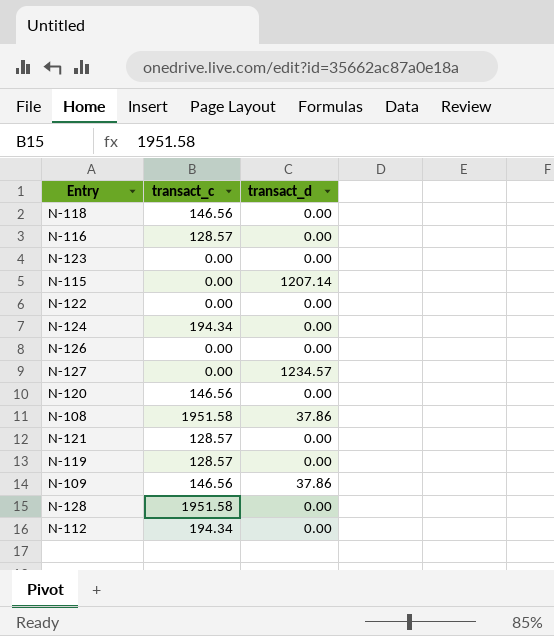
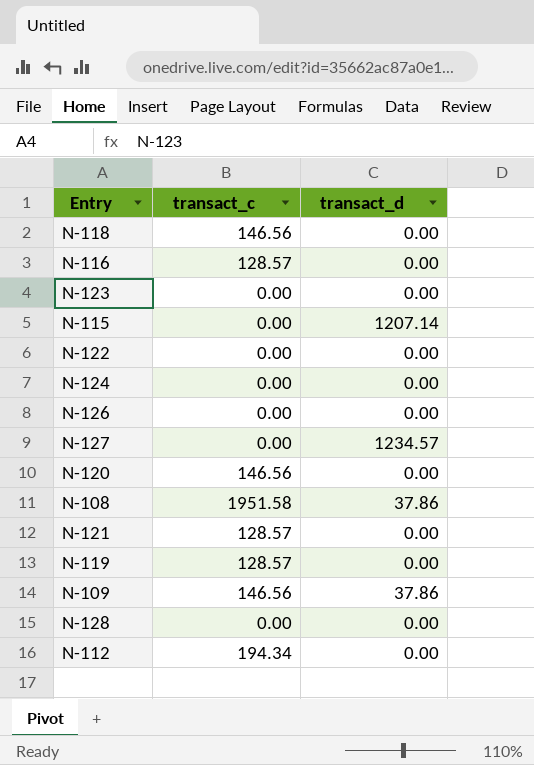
N-124 | transact_c: 194.34 -> 0.00
N-128 | transact_c: 1951.58 -> 0.00

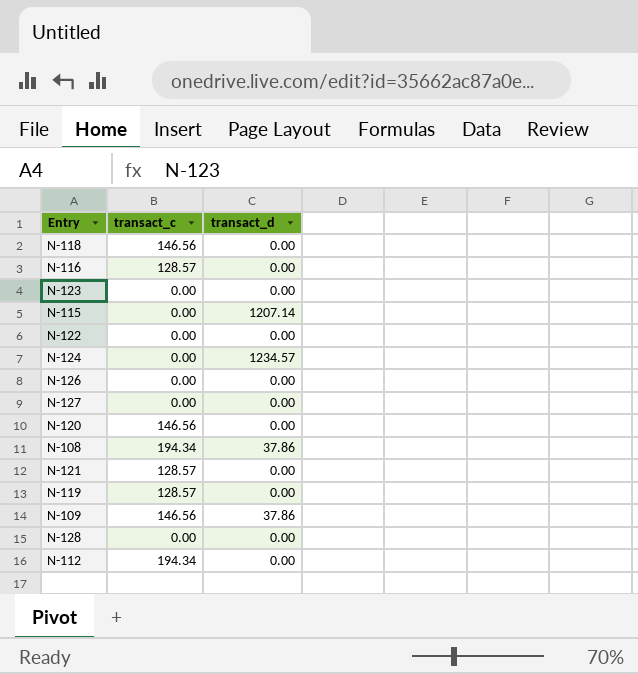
N-124 | transact_d: 0.00 -> 1234.57
N-127 | transact_d: 1234.57 -> 0.00
N-108 | transact_c: 1951.58 -> 194.34

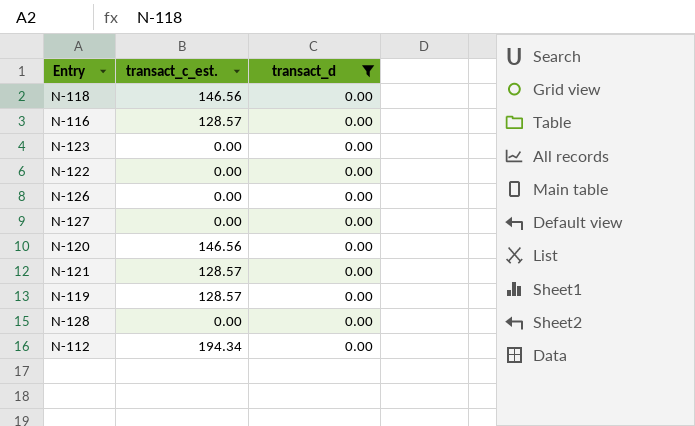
filter: none -> transact_d = 0.00
column name: transact_c -> transact_c_est.

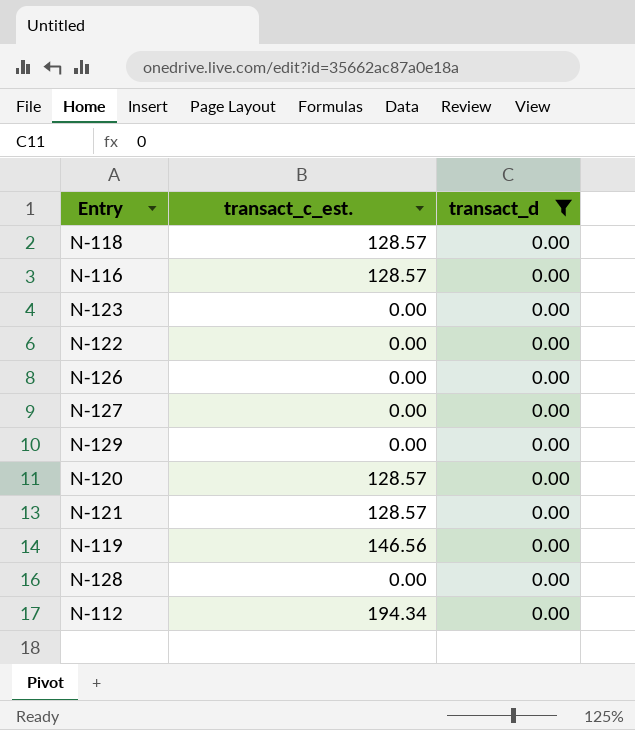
N-118 | transact_c_est.: 146.56 -> 128.57
row N-129: none -> 0.00 | 0.00
N-120 | transact_c_est.: 146.56 -> 128.57
N-119 | transact_c_est.: 128.57 -> 146.56

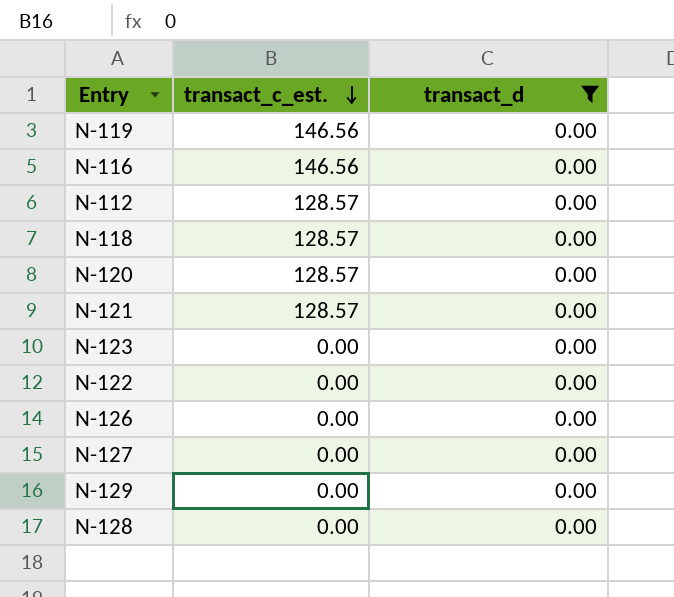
row order: none -> transact_c_est. descending
N-116 | transact_c_est.: 128.57 -> 146.56
N-112 | transact_c_est.: 194.34 -> 128.57

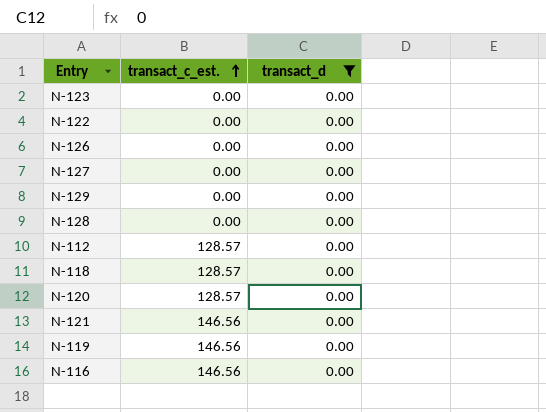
row order: transact_c_est. descending -> transact_c_est. ascending
N-121 | transact_c_est.: 128.57 -> 146.56

